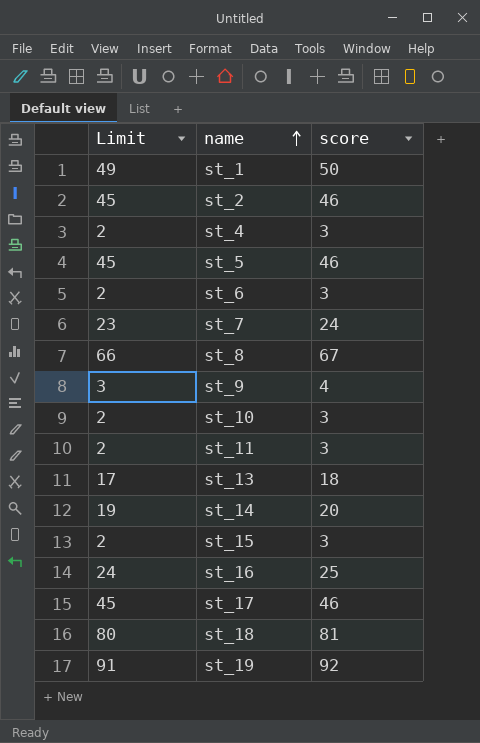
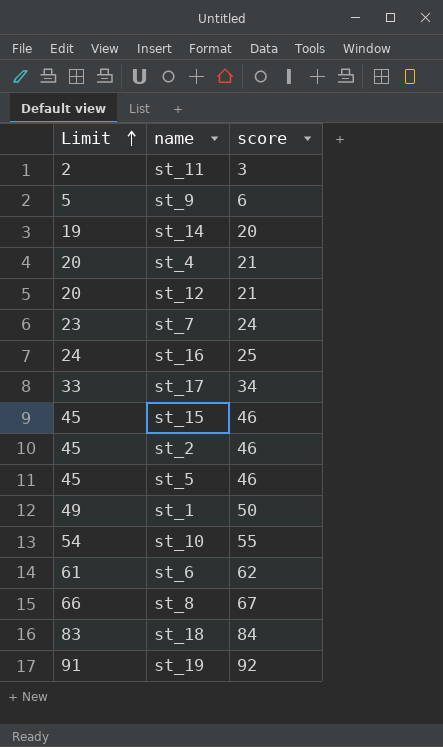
row order: name ascending -> Limit ascending
row st_13: 17 | 18 -> none
st_9 | Limit: 3 -> 5
st_9 | score: 4 -> 6
st_4 | Limit: 2 -> 20
st_4 | score: 3 -> 21
row st_12: none -> 20 | 21
st_17 | Limit: 45 -> 33
st_17 | score: 46 -> 34
st_15 | Limit: 2 -> 45
st_15 | score: 3 -> 46
st_10 | Limit: 2 -> 54
st_10 | score: 3 -> 55
st_6 | Limit: 2 -> 61
st_6 | score: 3 -> 62
st_18 | Limit: 80 -> 83
st_18 | score: 81 -> 84

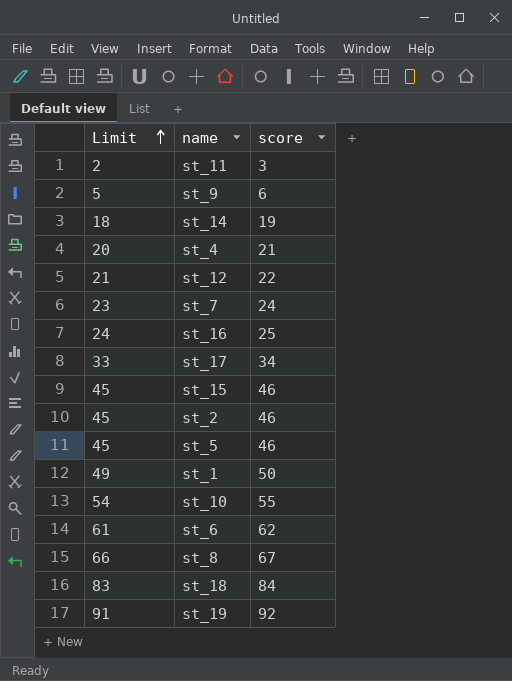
st_14 | Limit: 19 -> 18
st_14 | score: 20 -> 19
st_12 | Limit: 20 -> 21
st_12 | score: 21 -> 22

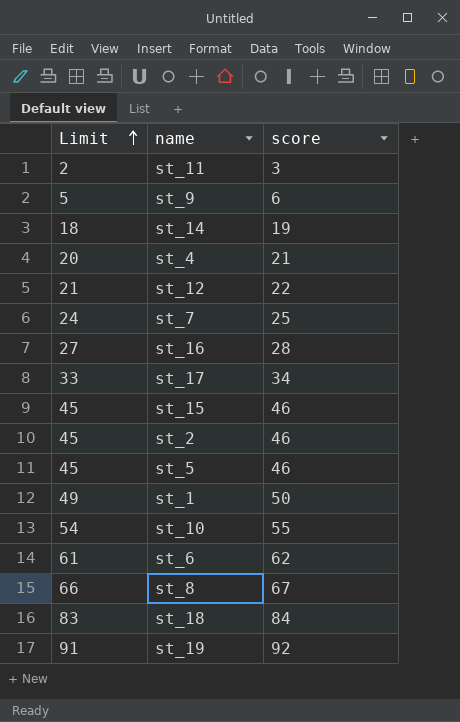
st_7 | Limit: 23 -> 24
st_7 | score: 24 -> 25
st_16 | Limit: 24 -> 27
st_16 | score: 25 -> 28

